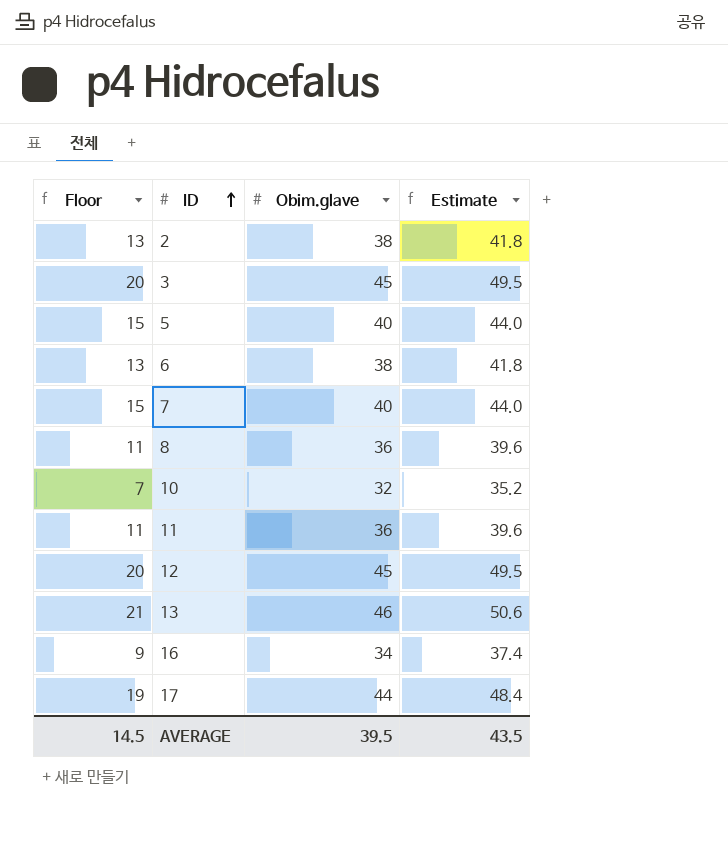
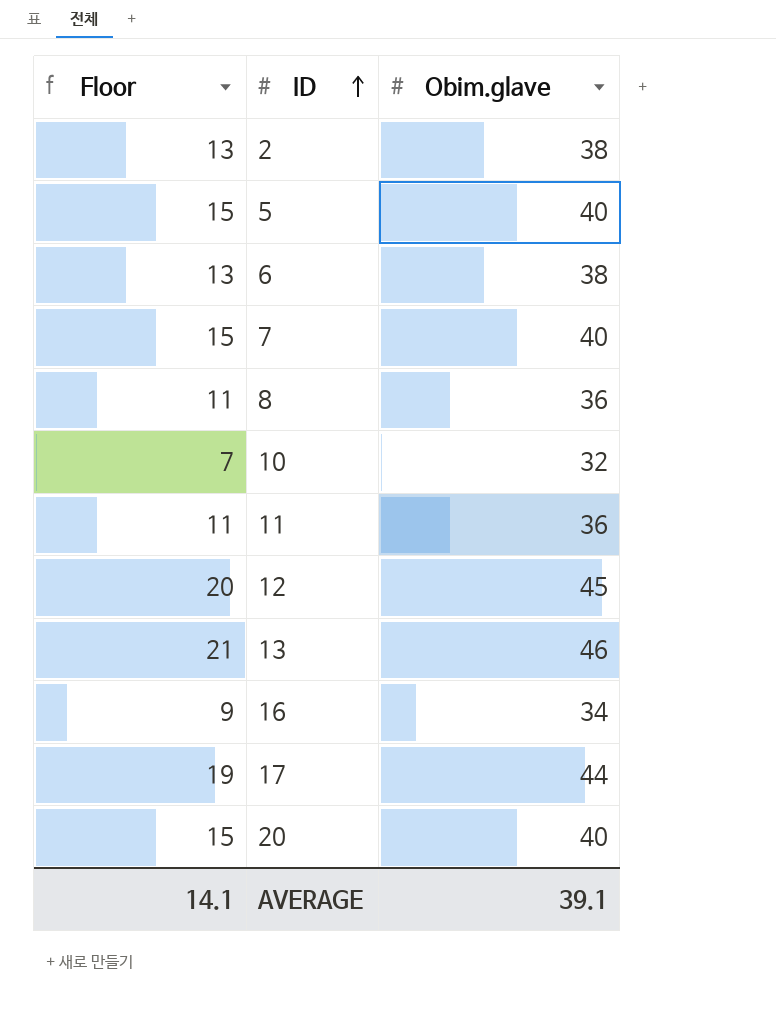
column Estimate | formula: [Obim.glave] * 1.1 -> none
row 3: 20 | 45 | 49.5 -> none
row 20: none -> 15 | 40
AVERAGE | Floor: 14.5 -> 14.1
AVERAGE | Obim.glave: 39.5 -> 39.1

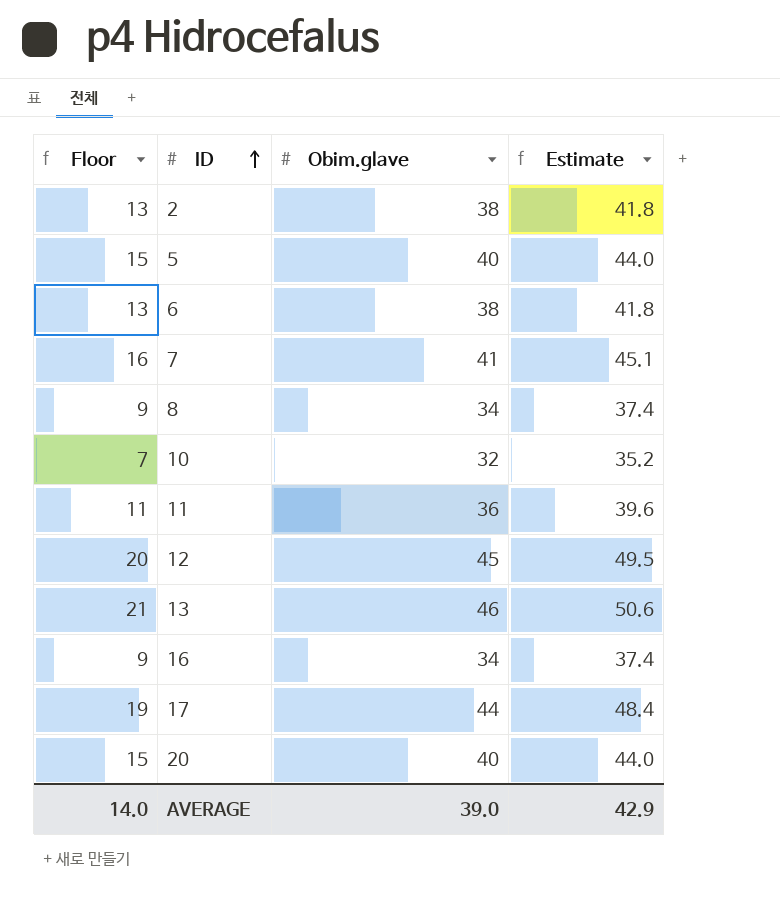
column Estimate | formula: none -> [Obim.glave] * 1.1
7 | Floor: 15 -> 16
7 | Obim.glave: 40 -> 41
8 | Floor: 11 -> 9
8 | Obim.glave: 36 -> 34
AVERAGE | Floor: 14.1 -> 14.0
AVERAGE | Obim.glave: 39.1 -> 39.0

